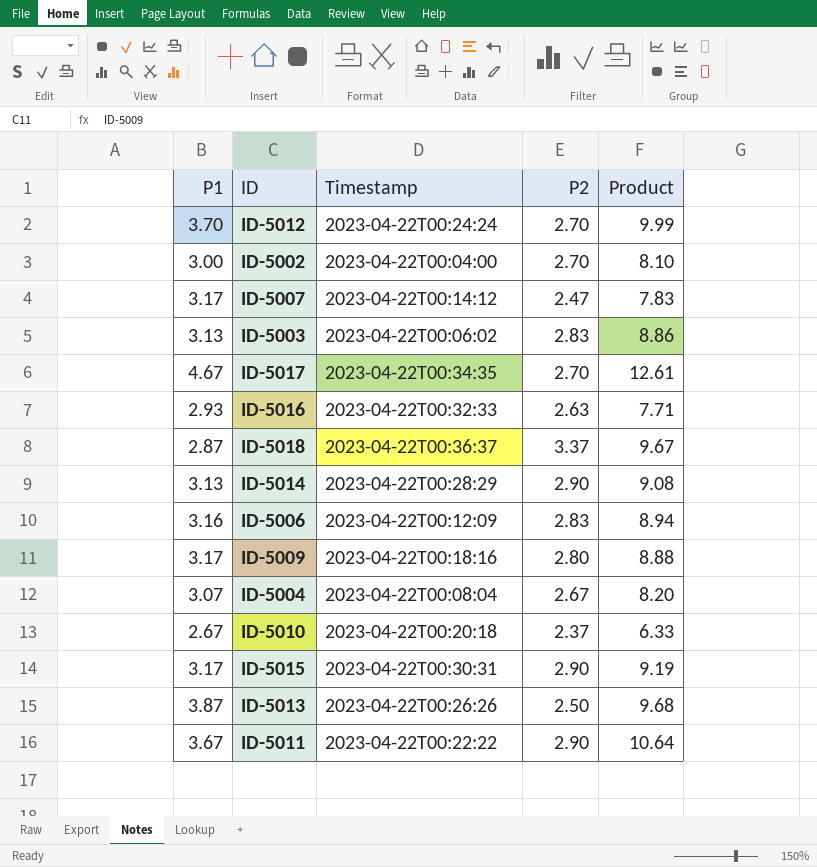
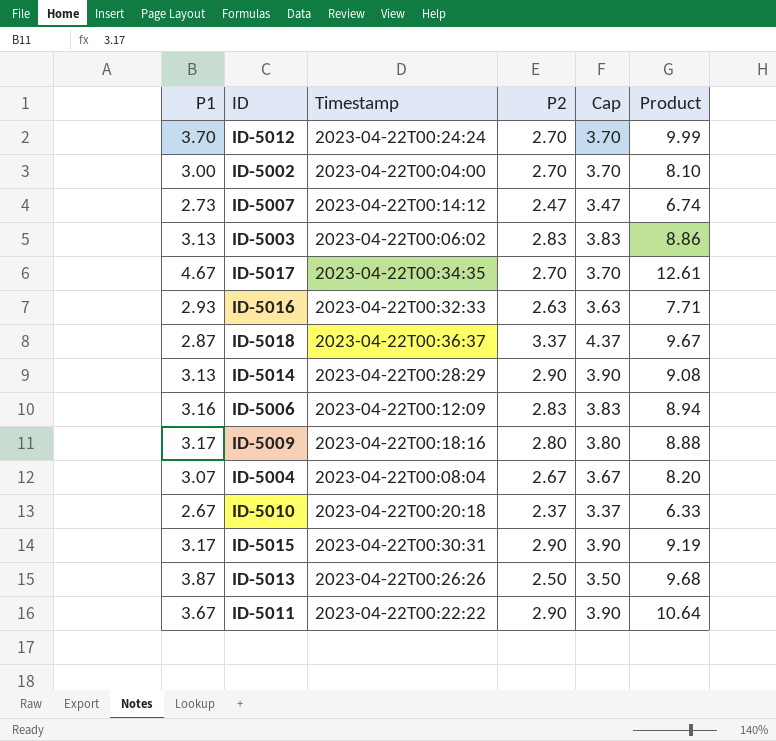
column Cap | formula: none -> [P2] + 1
ID-5007 | P1: 3.17 -> 2.73
ID-5007 | Product: 7.83 -> 6.74

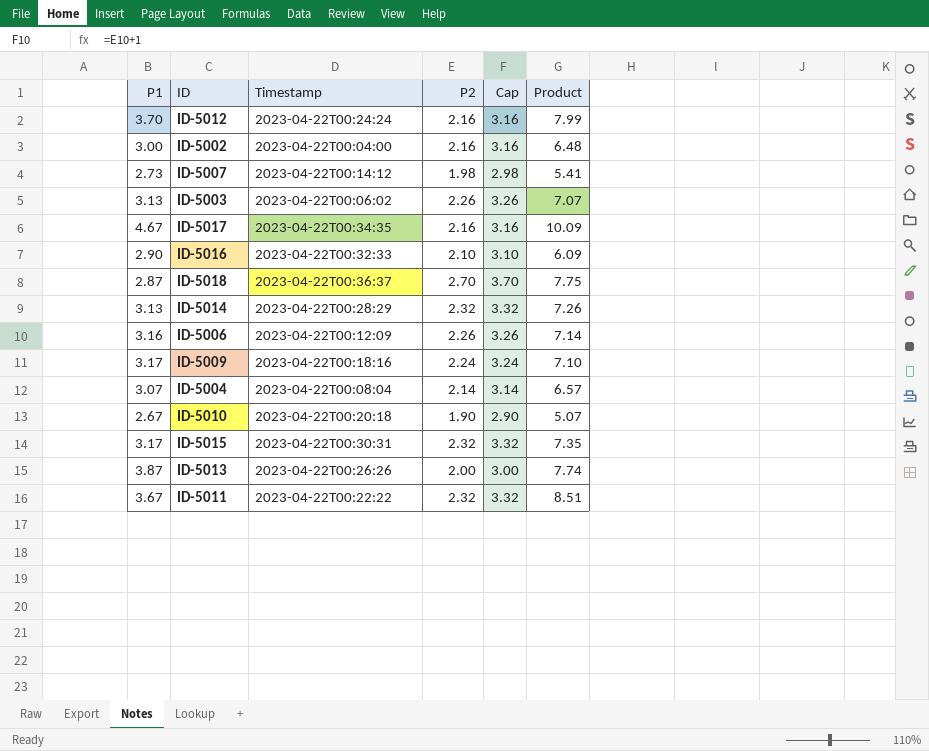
ID-5012 | P2: 2.70 -> 2.16
ID-5012 | Cap: 3.70 -> 3.16
ID-5012 | Product: 9.99 -> 7.99
ID-5002 | P2: 2.70 -> 2.16
ID-5002 | Cap: 3.70 -> 3.16
ID-5002 | Product: 8.10 -> 6.48
ID-5007 | P2: 2.47 -> 1.98
ID-5007 | Cap: 3.47 -> 2.98
ID-5007 | Product: 6.74 -> 5.41
ID-5003 | P2: 2.83 -> 2.26
ID-5003 | Cap: 3.83 -> 3.26
ID-5003 | Product: 8.86 -> 7.07
ID-5017 | P2: 2.70 -> 2.16
ID-5017 | Cap: 3.70 -> 3.16
ID-5017 | Product: 12.61 -> 10.09
ID-5016 | P1: 2.93 -> 2.90
ID-5016 | P2: 2.63 -> 2.10
ID-5016 | Cap: 3.63 -> 3.10
ID-5016 | Product: 7.71 -> 6.09
ID-5018 | P2: 3.37 -> 2.70
ID-5018 | Cap: 4.37 -> 3.70
ID-5018 | Product: 9.67 -> 7.75
ID-5014 | P2: 2.90 -> 2.32
ID-5014 | Cap: 3.90 -> 3.32
ID-5014 | Product: 9.08 -> 7.26
ID-5006 | P2: 2.83 -> 2.26
ID-5006 | Cap: 3.83 -> 3.26
ID-5006 | Product: 8.94 -> 7.14
ID-5009 | P2: 2.80 -> 2.24
ID-5009 | Cap: 3.80 -> 3.24
ID-5009 | Product: 8.88 -> 7.10
ID-5004 | P2: 2.67 -> 2.14
ID-5004 | Cap: 3.67 -> 3.14
ID-5004 | Product: 8.20 -> 6.57
ID-5010 | P2: 2.37 -> 1.90
ID-5010 | Cap: 3.37 -> 2.90
ID-5010 | Product: 6.33 -> 5.07
ID-5015 | P2: 2.90 -> 2.32
ID-5015 | Cap: 3.90 -> 3.32
ID-5015 | Product: 9.19 -> 7.35
ID-5013 | P2: 2.50 -> 2.00
ID-5013 | Cap: 3.50 -> 3.00
ID-5013 | Product: 9.68 -> 7.74
ID-5011 | P2: 2.90 -> 2.32
ID-5011 | Cap: 3.90 -> 3.32
ID-5011 | Product: 10.64 -> 8.51

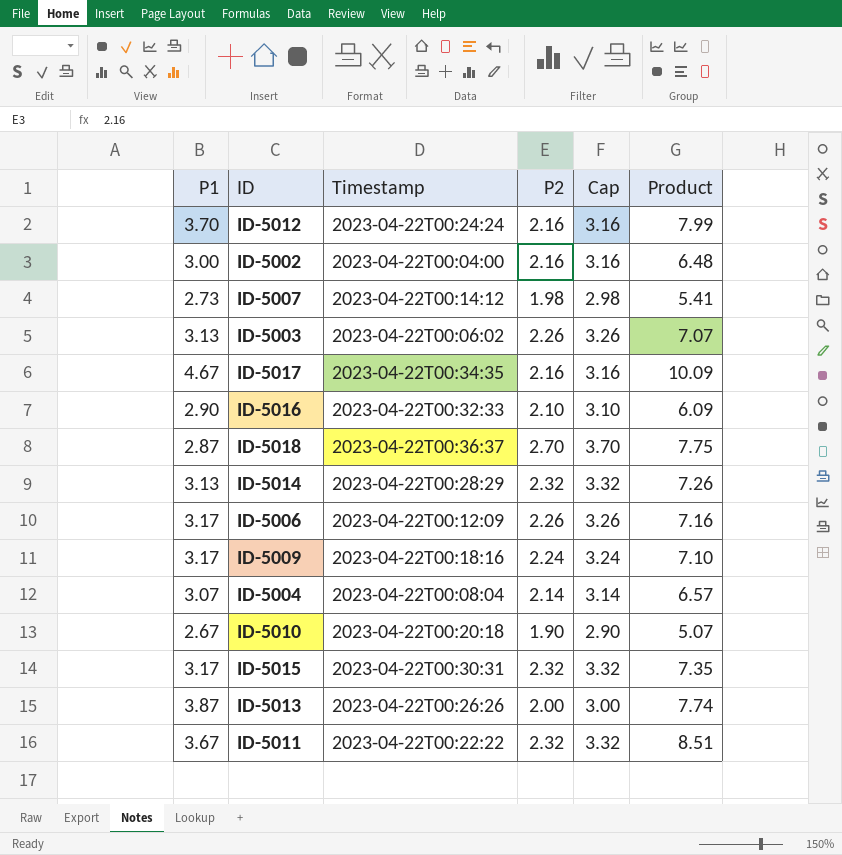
ID-5006 | P1: 3.16 -> 3.17
ID-5006 | Product: 7.14 -> 7.16

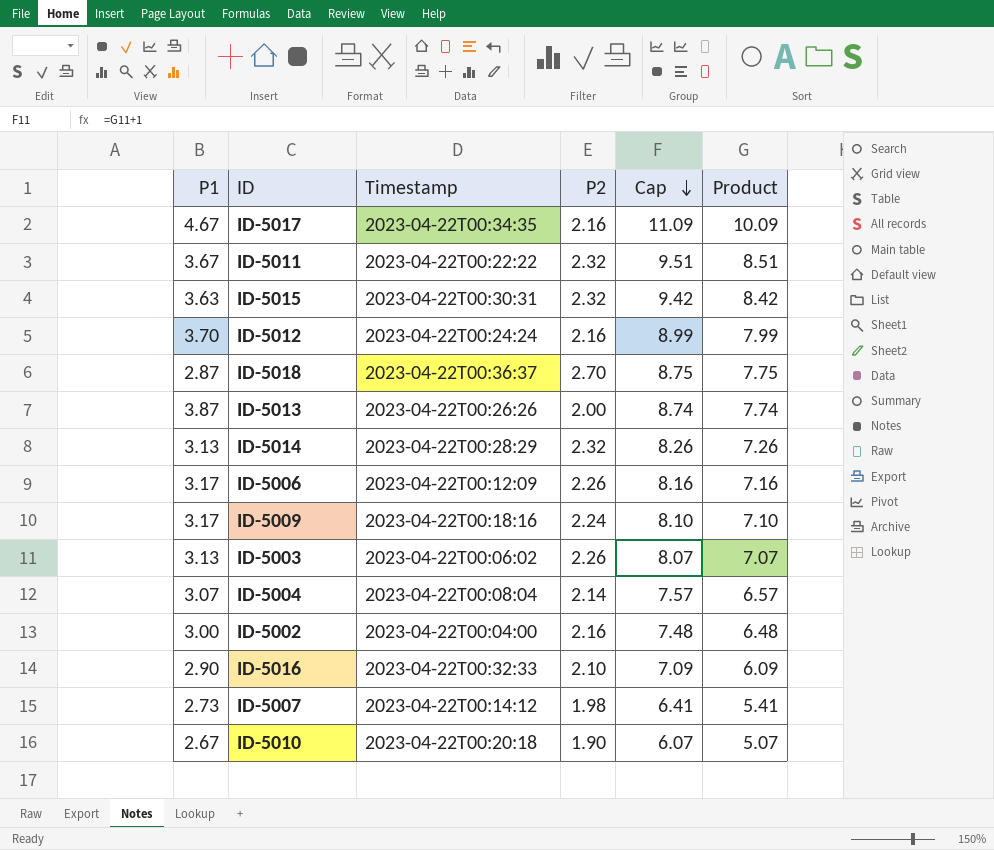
row order: none -> Cap descending
column Cap | formula: [P2] + 1 -> [Product] + 1
ID-5015 | P1: 3.17 -> 3.63
ID-5015 | Product: 7.35 -> 8.42

